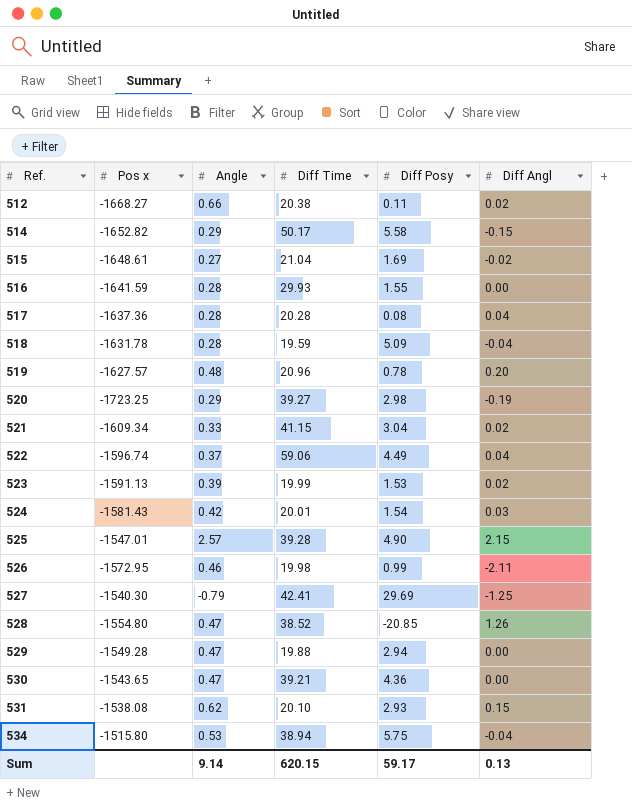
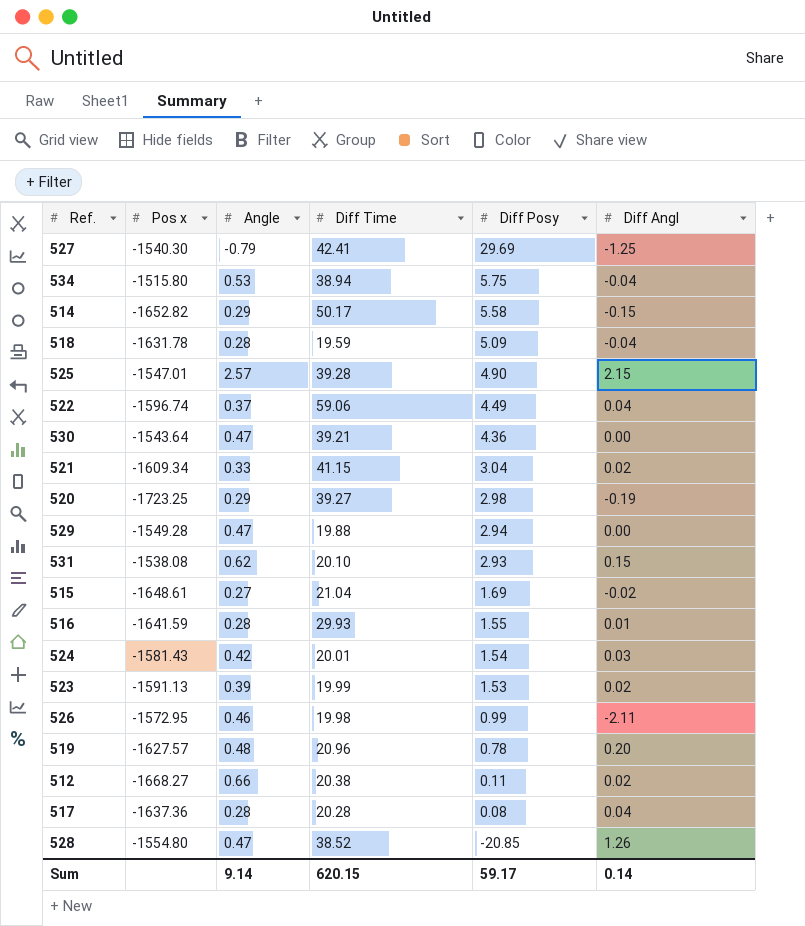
row order: Ref. ascending -> Diff Posy descending
530 | Pos x: -1543.65 -> -1543.64
516 | Diff Angl: 0.00 -> 0.01
Sum | Diff Angl: 0.13 -> 0.14

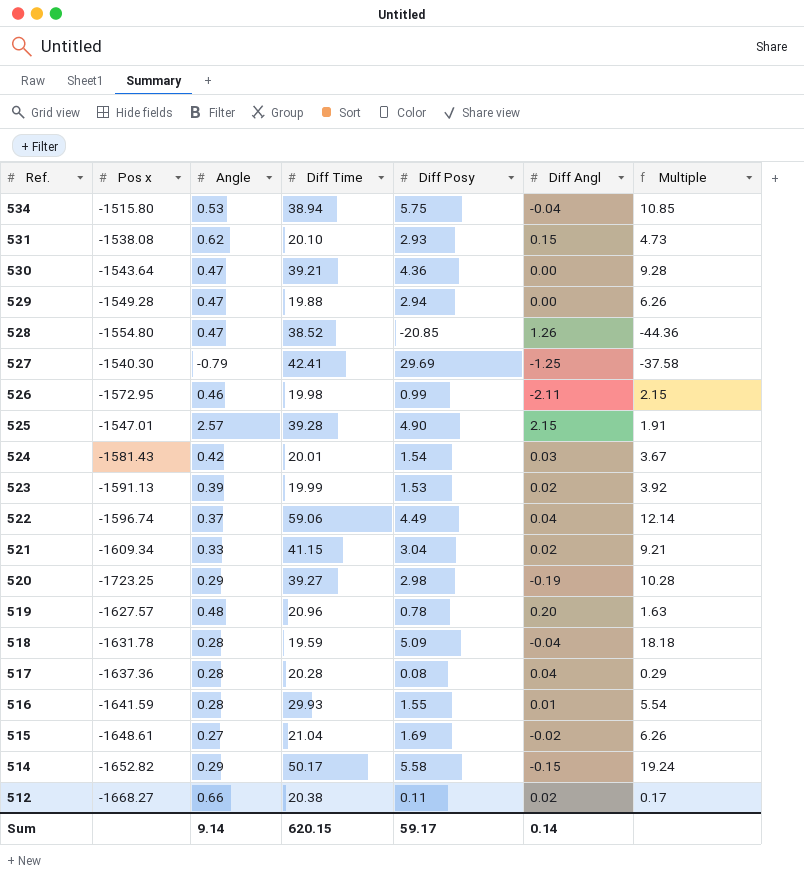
row order: Diff Posy descending -> Ref. descending
column Multiple | formula: none -> [Diff Posy] / [Angle]

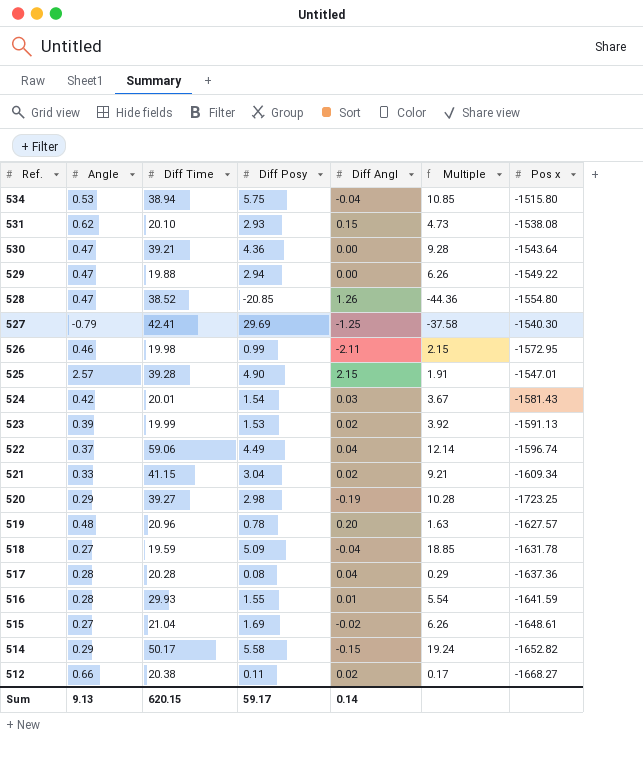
column Pos x | position: 2 -> 7
529 | Pos x: -1549.28 -> -1549.22
518 | Angle: 0.28 -> 0.27
518 | Multiple: 18.18 -> 18.85
Sum | Angle: 9.14 -> 9.13

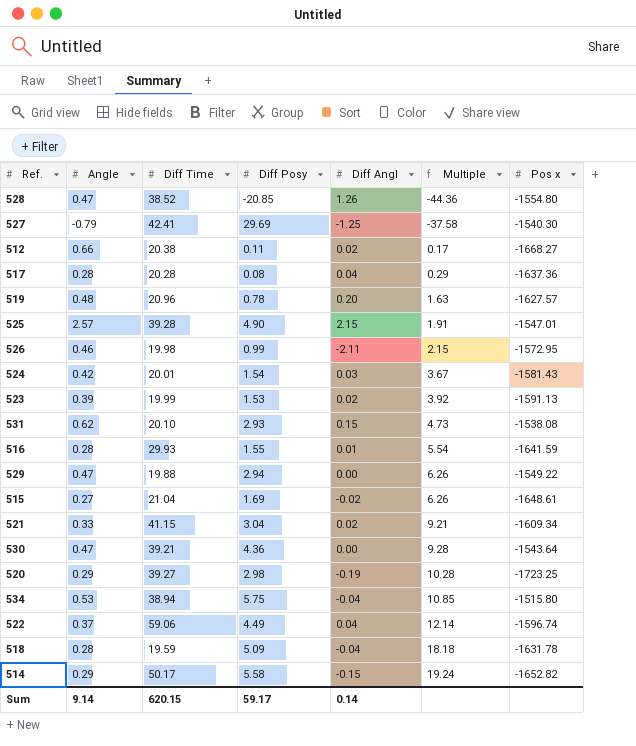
row order: Ref. descending -> Multiple ascending
518 | Angle: 0.27 -> 0.28
518 | Multiple: 18.85 -> 18.18
Sum | Angle: 9.13 -> 9.14

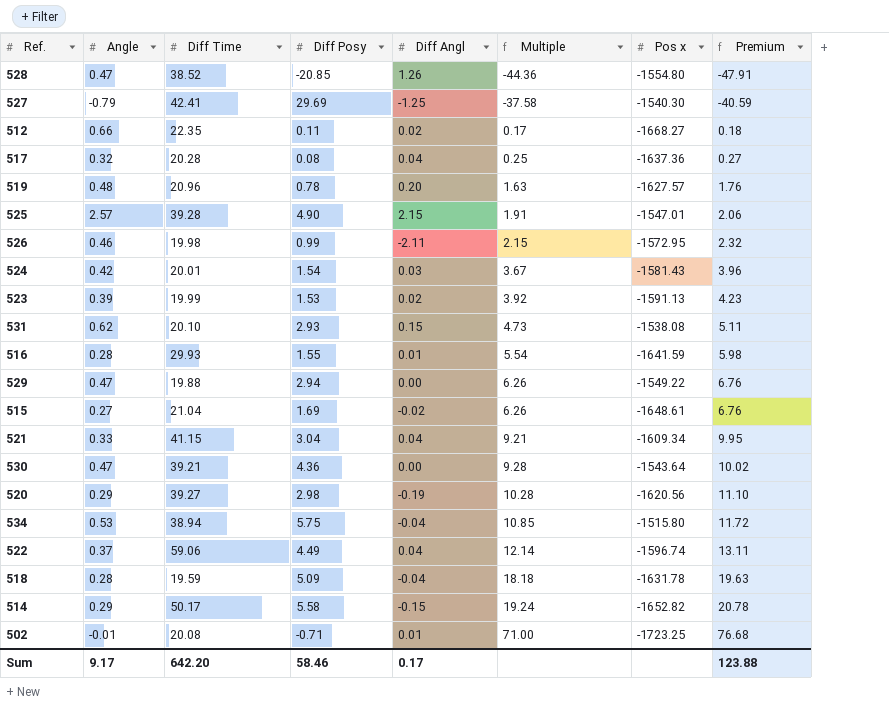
column Premium | formula: none -> [Multiple] * 1.08
512 | Diff Time: 20.38 -> 22.35
517 | Angle: 0.28 -> 0.32
517 | Multiple: 0.29 -> 0.25
521 | Diff Angl: 0.02 -> 0.04
520 | Pos x: -1723.25 -> -1620.56
row 502: none -> -0.01 | 20.08 | -0.71 | 0.01 | 71.00 | -1723.25 | 76.68
Sum | Angle: 9.14 -> 9.17
Sum | Diff Time: 620.15 -> 642.20
Sum | Diff Posy: 59.17 -> 58.46
Sum | Diff Angl: 0.14 -> 0.17

